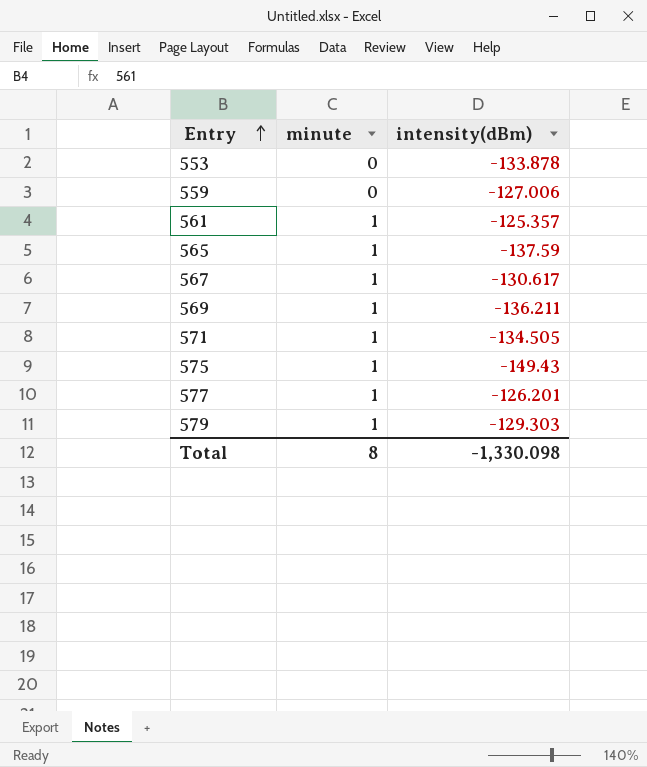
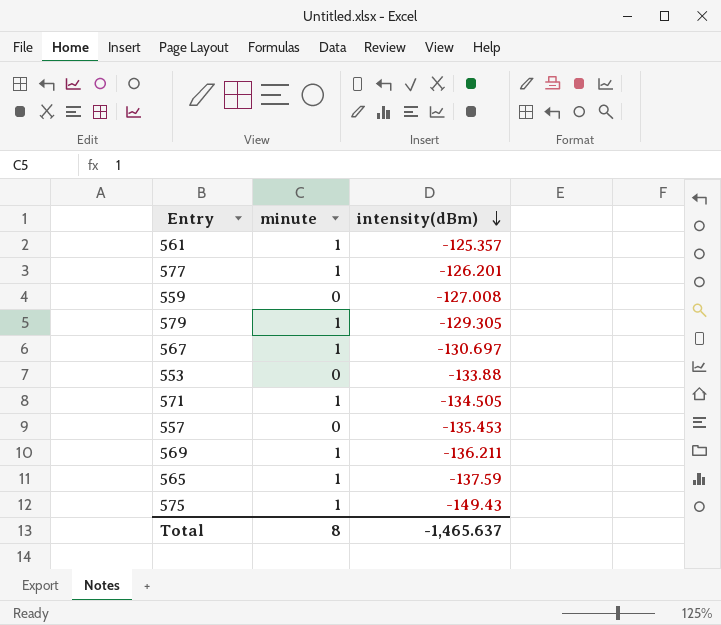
row order: Entry ascending -> intensity(dBm) descending
559 | intensity(dBm): -127.006 -> -127.008
579 | intensity(dBm): -129.303 -> -129.305
567 | intensity(dBm): -130.617 -> -130.697
553 | intensity(dBm): -133.878 -> -133.88
row 557: none -> 0 | -135.453
Total | intensity(dBm): -1,330.098 -> -1,465.637

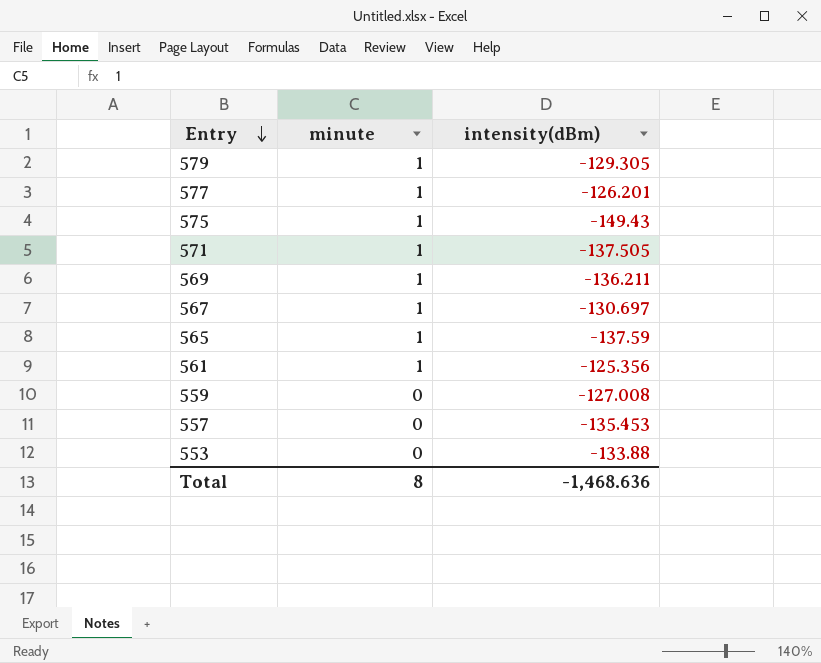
row order: intensity(dBm) descending -> Entry descending
571 | intensity(dBm): -134.505 -> -137.505
561 | intensity(dBm): -125.357 -> -125.356
Total | intensity(dBm): -1,465.637 -> -1,468.636

